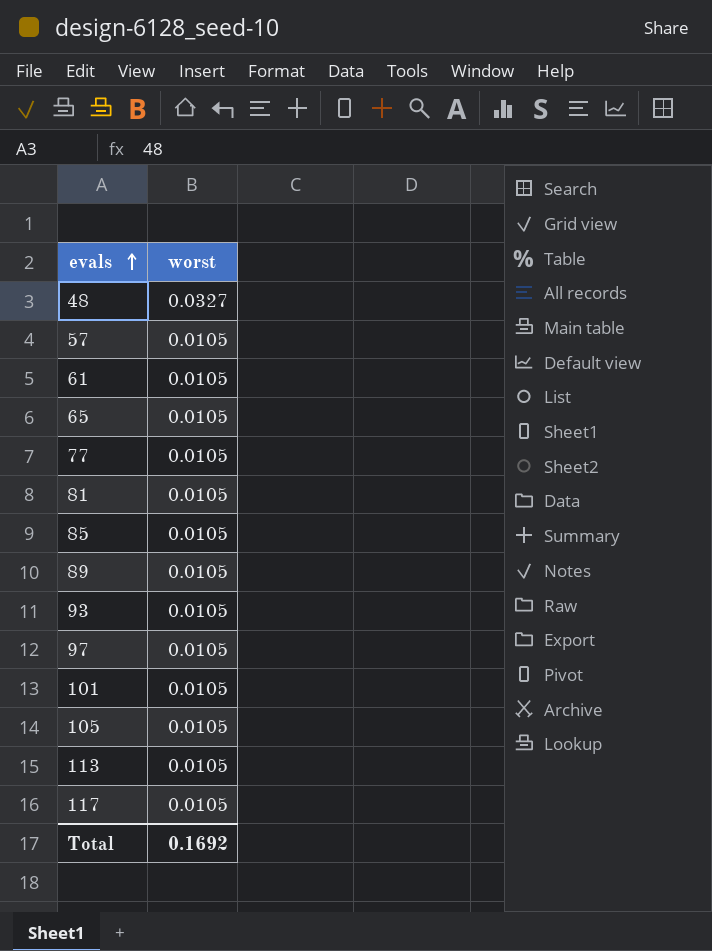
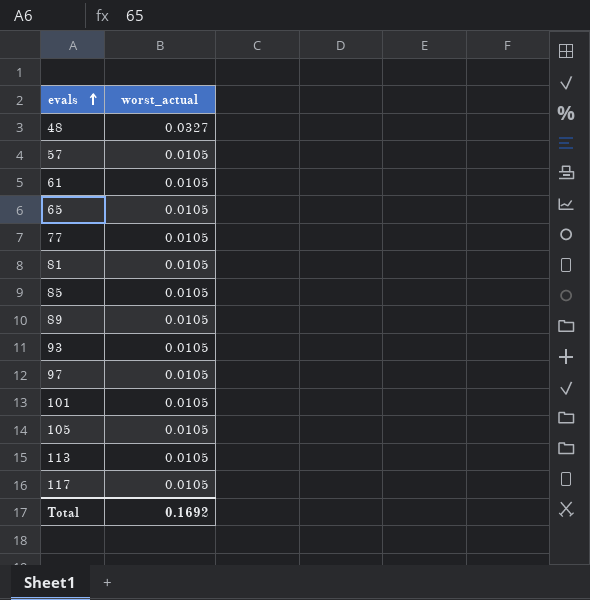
column name: worst -> worst_actual

